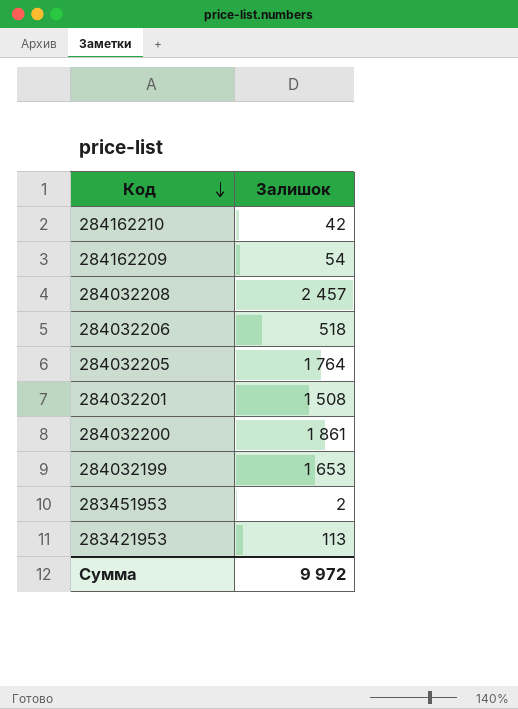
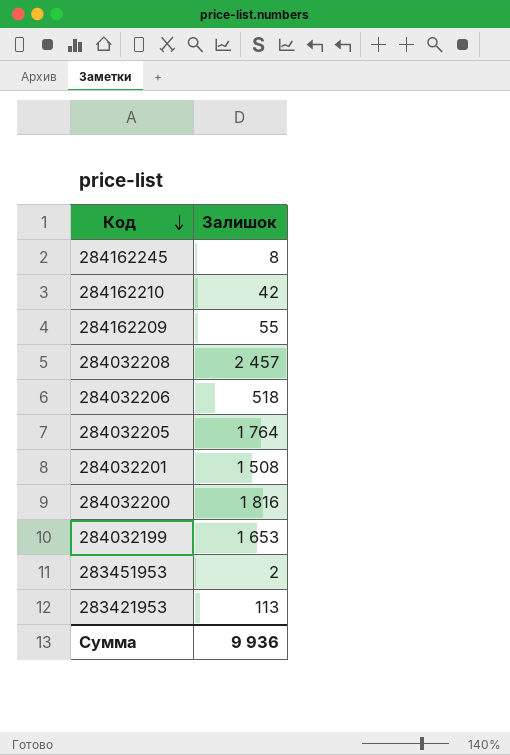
row 284162245: none -> 8
284162209 | Залишок: 54 -> 55
284032200 | Залишок: 1 861 -> 1 816
Сумма | Залишок: 9 972 -> 9 936

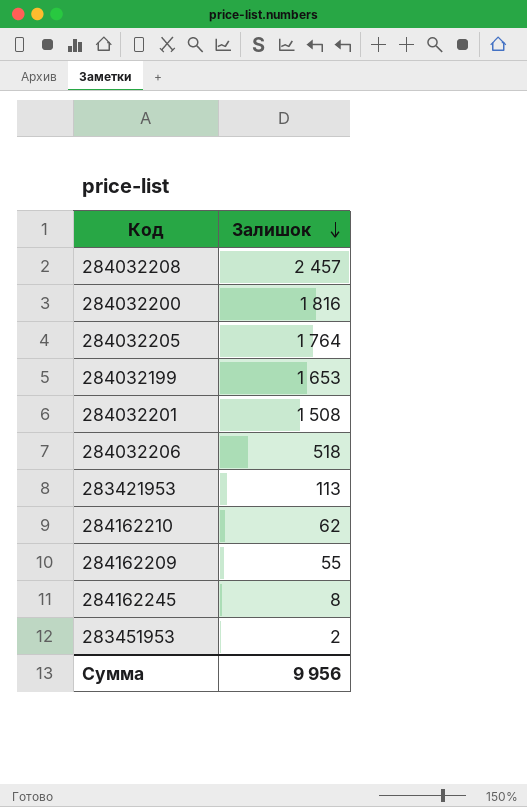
row order: Код descending -> Залишок descending
284162210 | Залишок: 42 -> 62
Сумма | Залишок: 9 936 -> 9 956

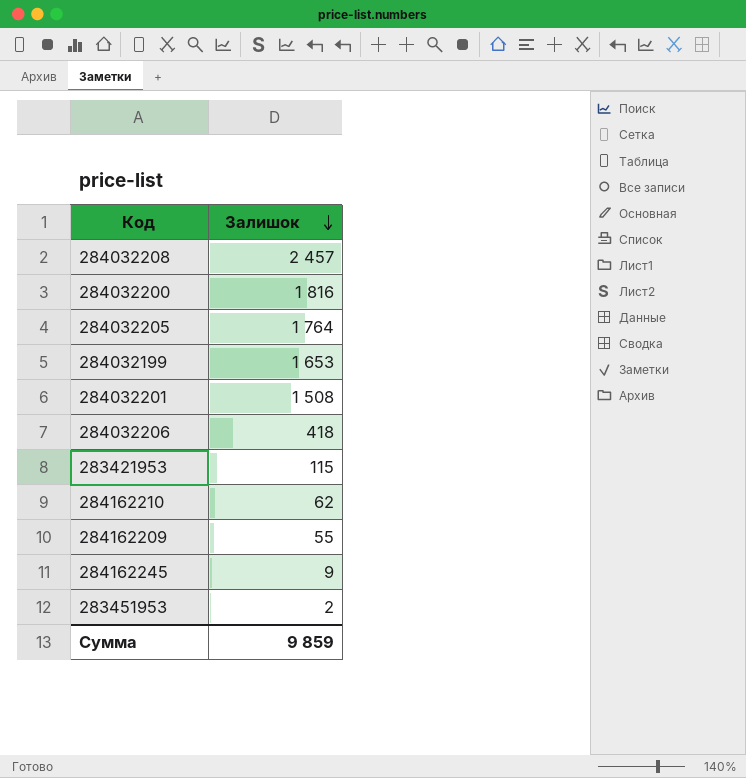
284032206 | Залишок: 518 -> 418
283421953 | Залишок: 113 -> 115
284162245 | Залишок: 8 -> 9
Сумма | Залишок: 9 956 -> 9 859

